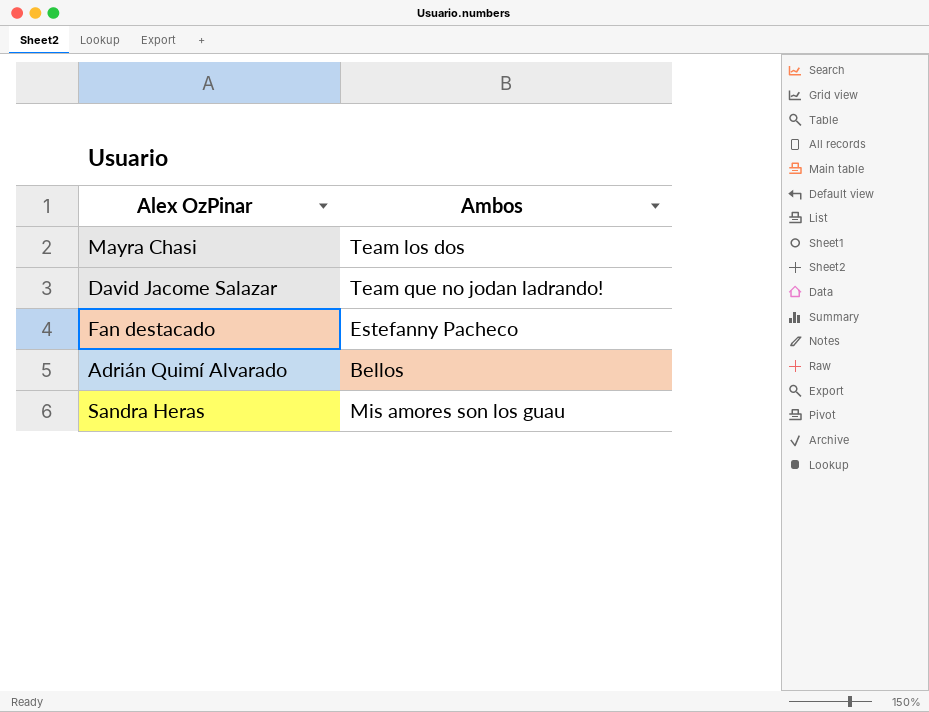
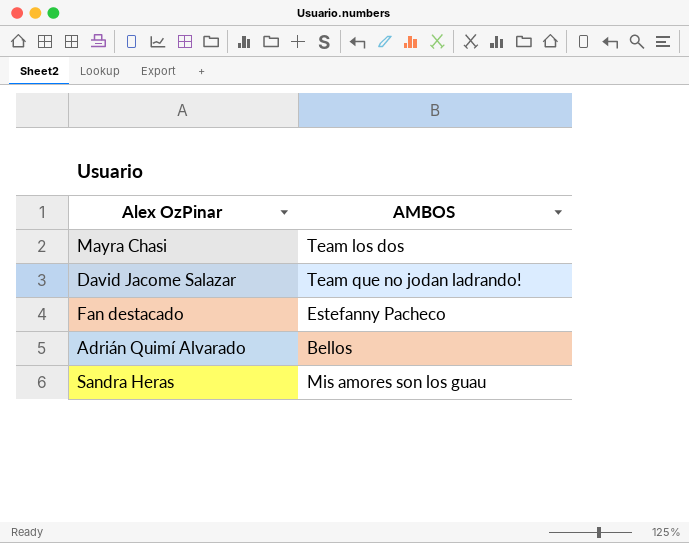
column name: Ambos -> AMBOS

